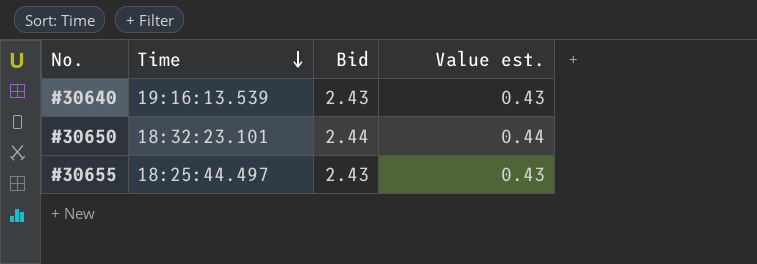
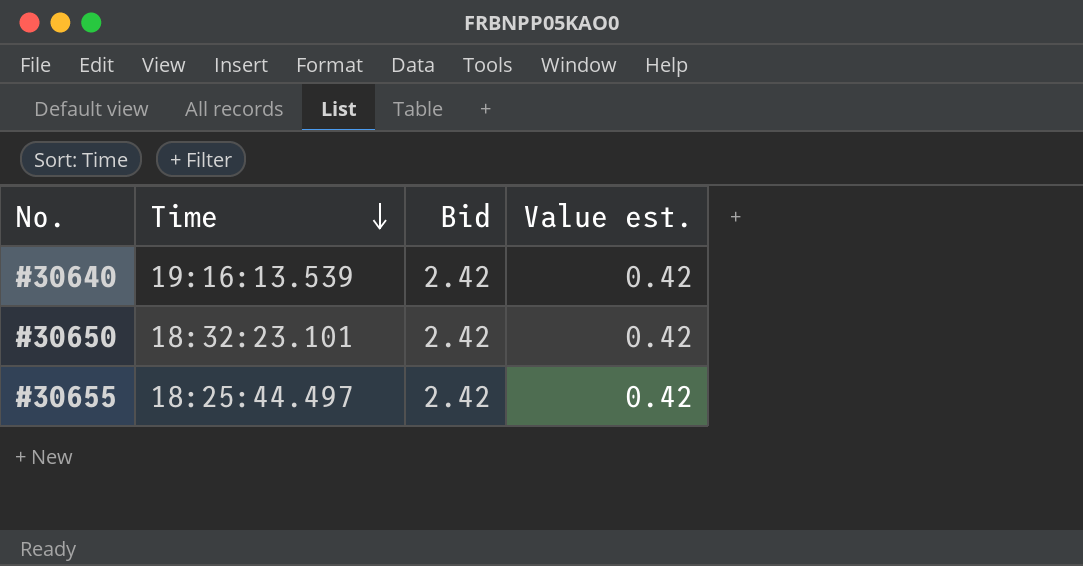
#30640 | Bid: 2.43 -> 2.42
#30640 | Value est.: 0.43 -> 0.42
#30650 | Bid: 2.44 -> 2.42
#30650 | Value est.: 0.44 -> 0.42
#30655 | Bid: 2.43 -> 2.42
#30655 | Value est.: 0.43 -> 0.42

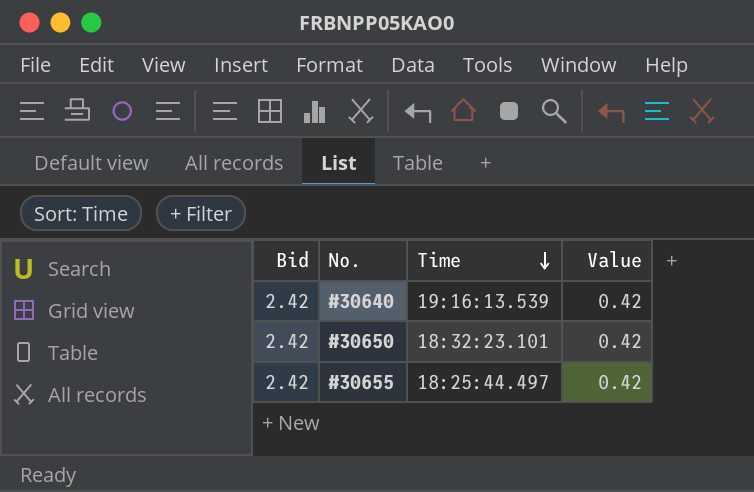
column Bid | position: 3 -> 1
column name: Value est. -> Value

